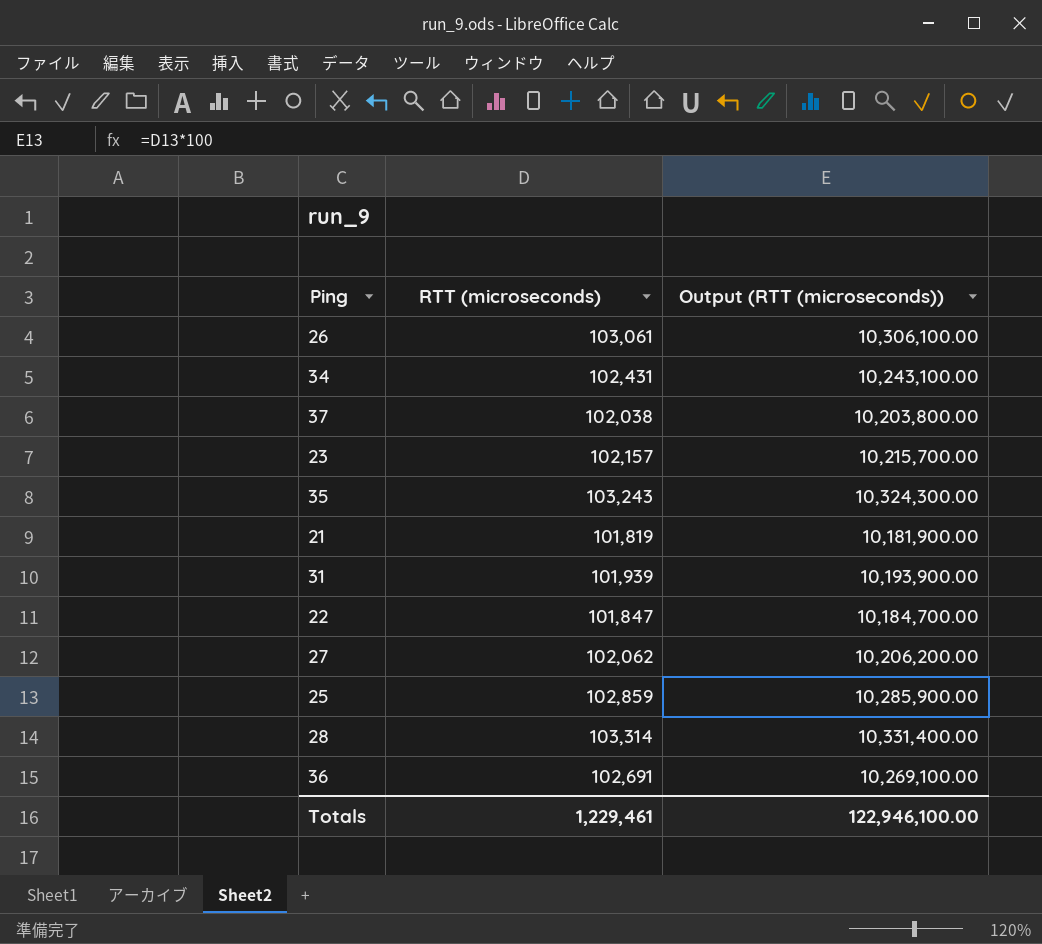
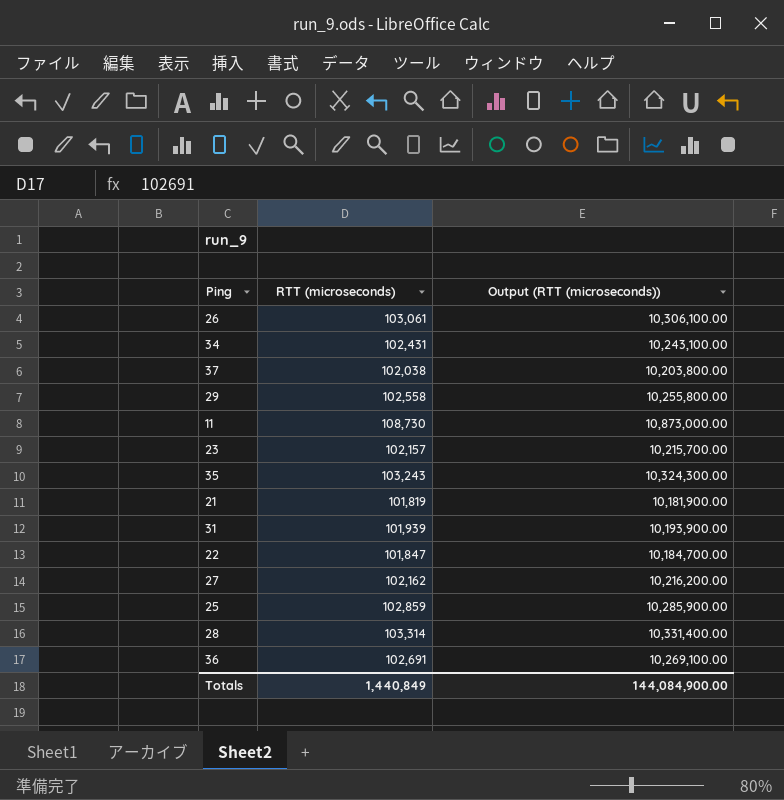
row 29: none -> 102,558 | 10,255,800.00
row 11: none -> 108,730 | 10,873,000.00
27 | RTT (microseconds): 102,062 -> 102,162
27 | Output (RTT (microseconds)): 10,206,200.00 -> 10,216,200.00
Totals | RTT (microseconds): 1,229,461 -> 1,440,849
Totals | Output (RTT (microseconds)): 122,946,100.00 -> 144,084,900.00

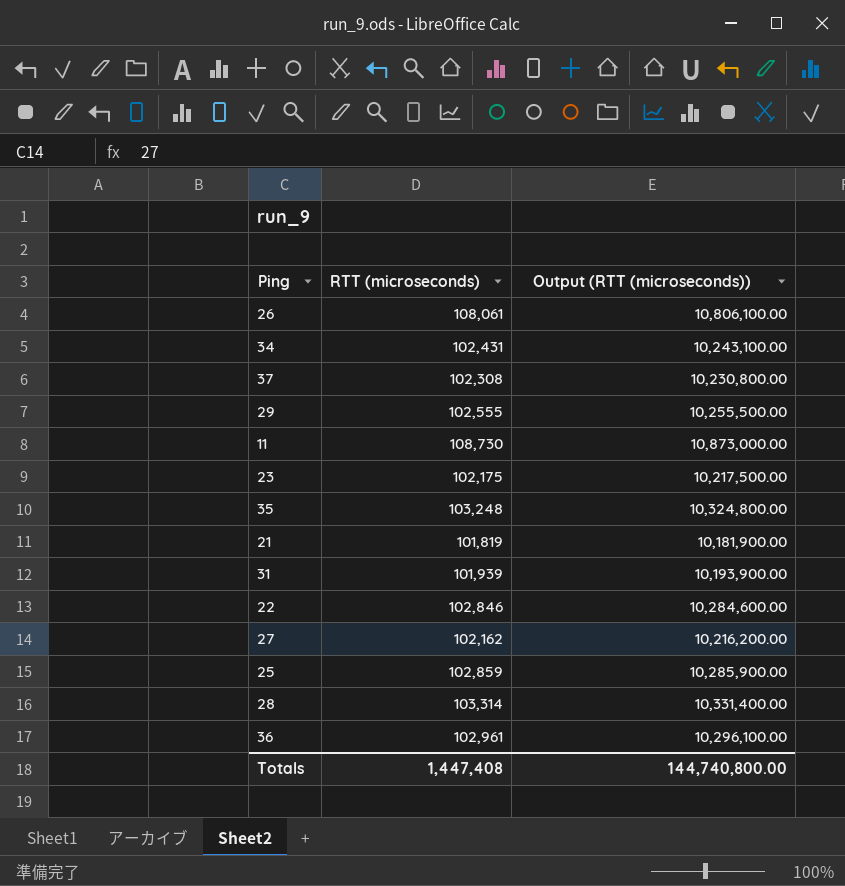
26 | RTT (microseconds): 103,061 -> 108,061
26 | Output (RTT (microseconds)): 10,306,100.00 -> 10,806,100.00
37 | RTT (microseconds): 102,038 -> 102,308
37 | Output (RTT (microseconds)): 10,203,800.00 -> 10,230,800.00
29 | RTT (microseconds): 102,558 -> 102,555
29 | Output (RTT (microseconds)): 10,255,800.00 -> 10,255,500.00
23 | RTT (microseconds): 102,157 -> 102,175
23 | Output (RTT (microseconds)): 10,215,700.00 -> 10,217,500.00
35 | RTT (microseconds): 103,243 -> 103,248
35 | Output (RTT (microseconds)): 10,324,300.00 -> 10,324,800.00
22 | RTT (microseconds): 101,847 -> 102,846
22 | Output (RTT (microseconds)): 10,184,700.00 -> 10,284,600.00
36 | RTT (microseconds): 102,691 -> 102,961
36 | Output (RTT (microseconds)): 10,269,100.00 -> 10,296,100.00
Totals | RTT (microseconds): 1,440,849 -> 1,447,408
Totals | Output (RTT (microseconds)): 144,084,900.00 -> 144,740,800.00

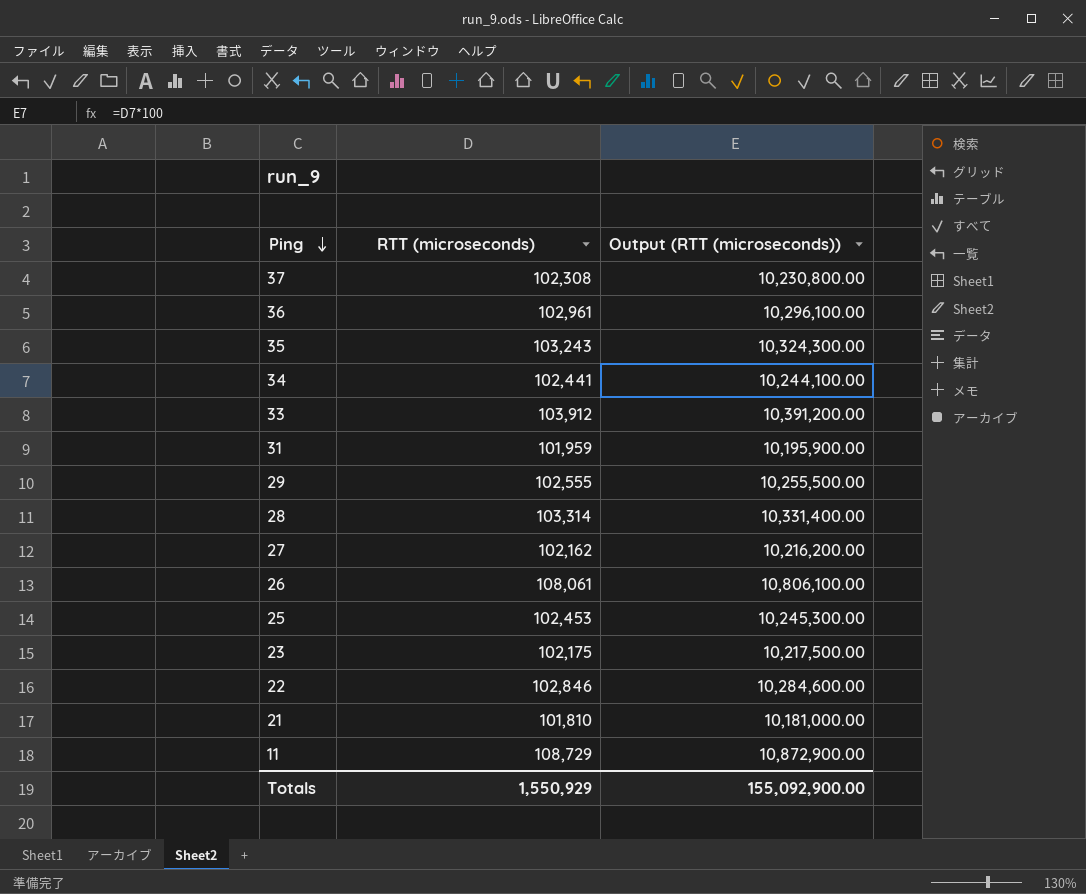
row order: none -> Ping descending
35 | RTT (microseconds): 103,248 -> 103,243
35 | Output (RTT (microseconds)): 10,324,800.00 -> 10,324,300.00
34 | RTT (microseconds): 102,431 -> 102,441
34 | Output (RTT (microseconds)): 10,243,100.00 -> 10,244,100.00
row 33: none -> 103,912 | 10,391,200.00
31 | RTT (microseconds): 101,939 -> 101,959
31 | Output (RTT (microseconds)): 10,193,900.00 -> 10,195,900.00
25 | RTT (microseconds): 102,859 -> 102,453
25 | Output (RTT (microseconds)): 10,285,900.00 -> 10,245,300.00
21 | RTT (microseconds): 101,819 -> 101,810
21 | Output (RTT (microseconds)): 10,181,900.00 -> 10,181,000.00
11 | RTT (microseconds): 108,730 -> 108,729
11 | Output (RTT (microseconds)): 10,873,000.00 -> 10,872,900.00
Totals | RTT (microseconds): 1,447,408 -> 1,550,929
Totals | Output (RTT (microseconds)): 144,740,800.00 -> 155,092,900.00

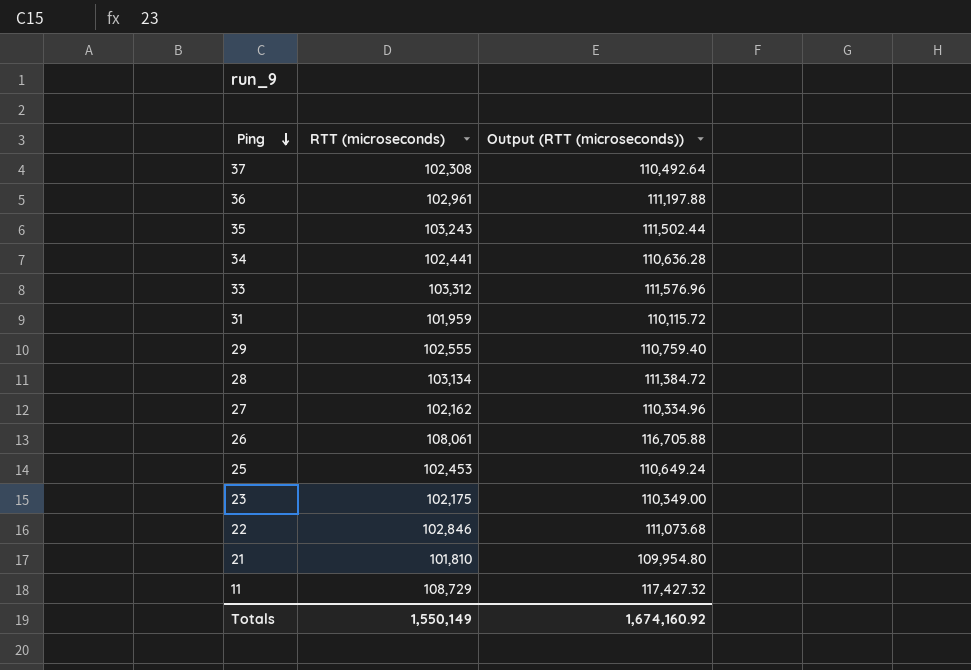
column Output (RTT (microseconds)) | formula: [RTT (microseconds)] * 100 -> [RTT (microseconds)] * 1.08
33 | RTT (microseconds): 103,912 -> 103,312
28 | RTT (microseconds): 103,314 -> 103,134
Totals | RTT (microseconds): 1,550,929 -> 1,550,149
Totals | Output (RTT (microseconds)): 155,092,900.00 -> 1,674,160.92

